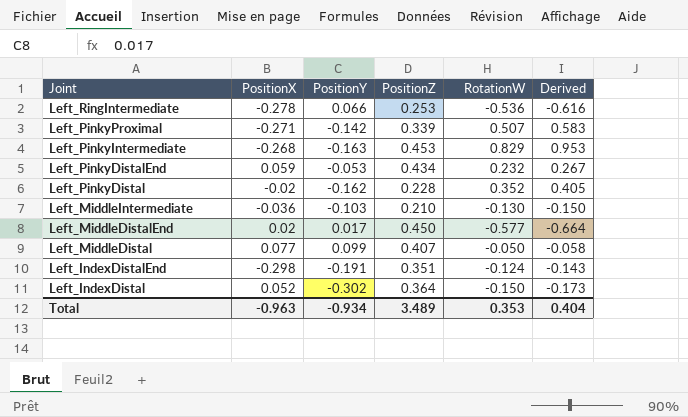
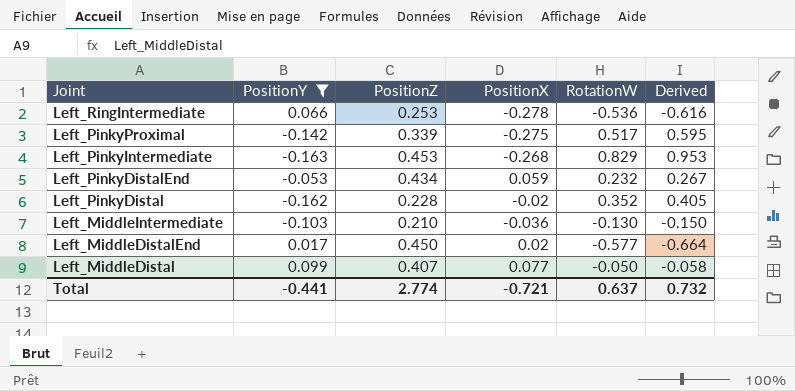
filter: none -> PositionY >= -0.163
column PositionX | position: 2 -> 4
Left_PinkyProximal | PositionX: -0.271 -> -0.275
Left_PinkyProximal | RotationW: 0.507 -> 0.517
Left_PinkyProximal | Derived: 0.583 -> 0.595
Total | PositionY: -0.934 -> -0.441
Total | PositionZ: 3.489 -> 2.774
Total | PositionX: -0.963 -> -0.721
Total | RotationW: 0.353 -> 0.637
Total | Derived: 0.404 -> 0.732

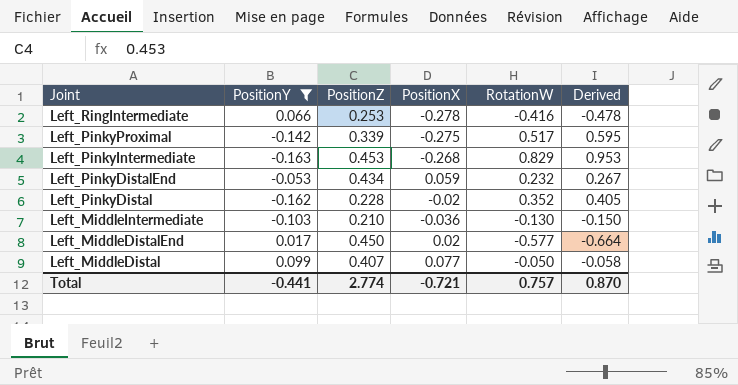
Left_RingIntermediate | RotationW: -0.536 -> -0.416
Left_RingIntermediate | Derived: -0.616 -> -0.478
Total | RotationW: 0.637 -> 0.757
Total | Derived: 0.732 -> 0.870

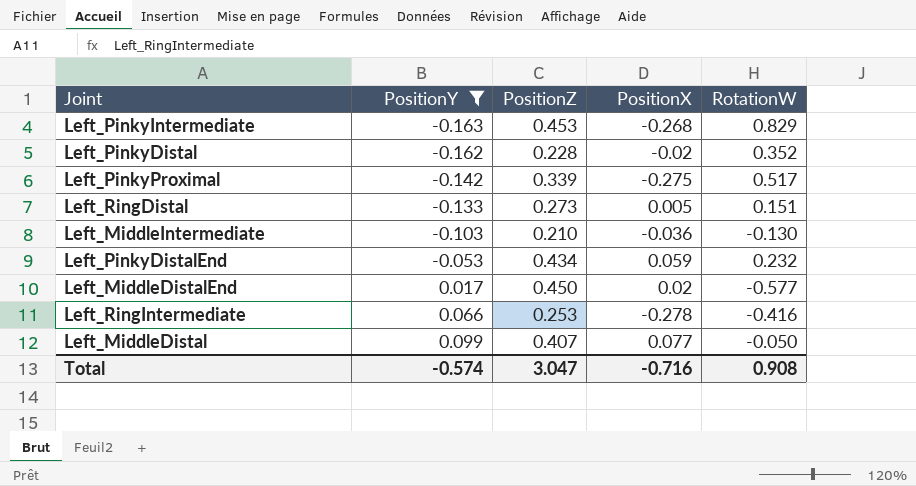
row order: Joint descending -> PositionY ascending
column Derived | formula: [RotationW] * 1.15 -> none
row Left_RingDistal: none -> -0.133 | 0.273 | 0.005 | 0.151
Total | PositionY: -0.441 -> -0.574
Total | PositionZ: 2.774 -> 3.047
Total | PositionX: -0.721 -> -0.716
Total | RotationW: 0.757 -> 0.908

